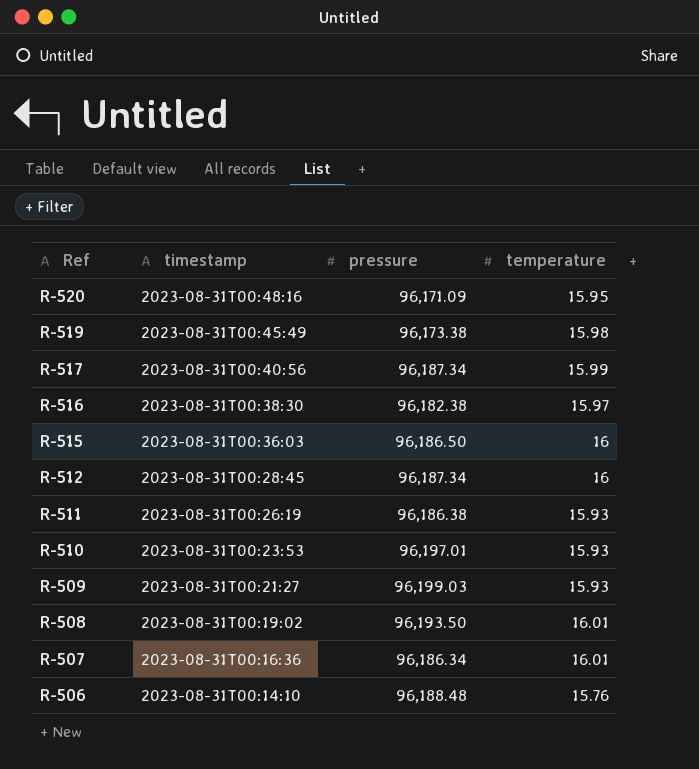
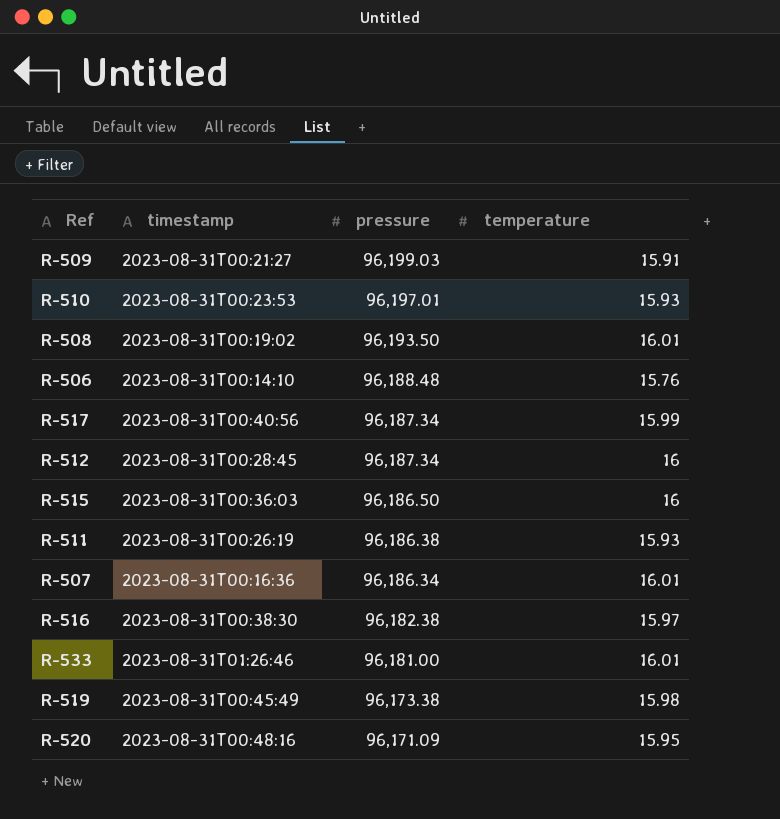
row order: Ref descending -> pressure descending
R-509 | temperature: 15.93 -> 15.91
row R-533: none -> 2023-08-31T01:26:46 | 96,181.00 | 16.01

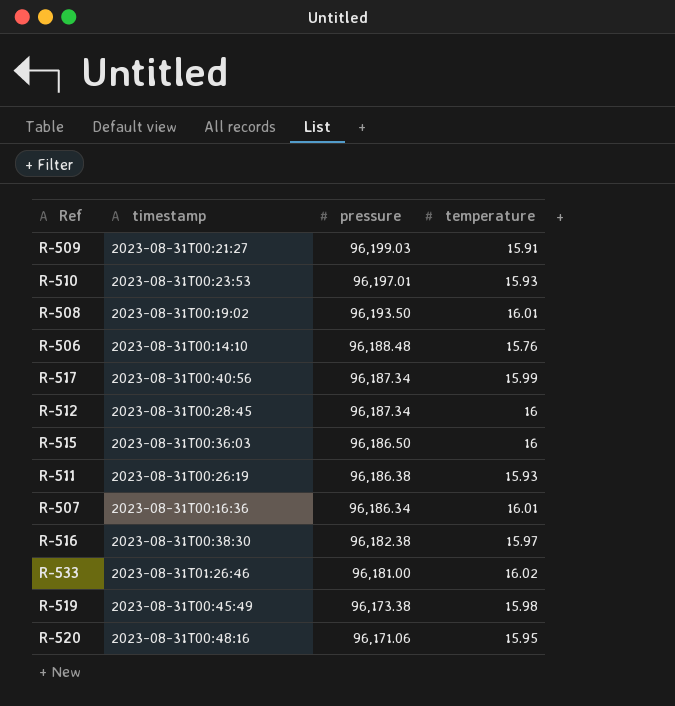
R-533 | temperature: 16.01 -> 16.02
R-520 | pressure: 96,171.09 -> 96,171.06

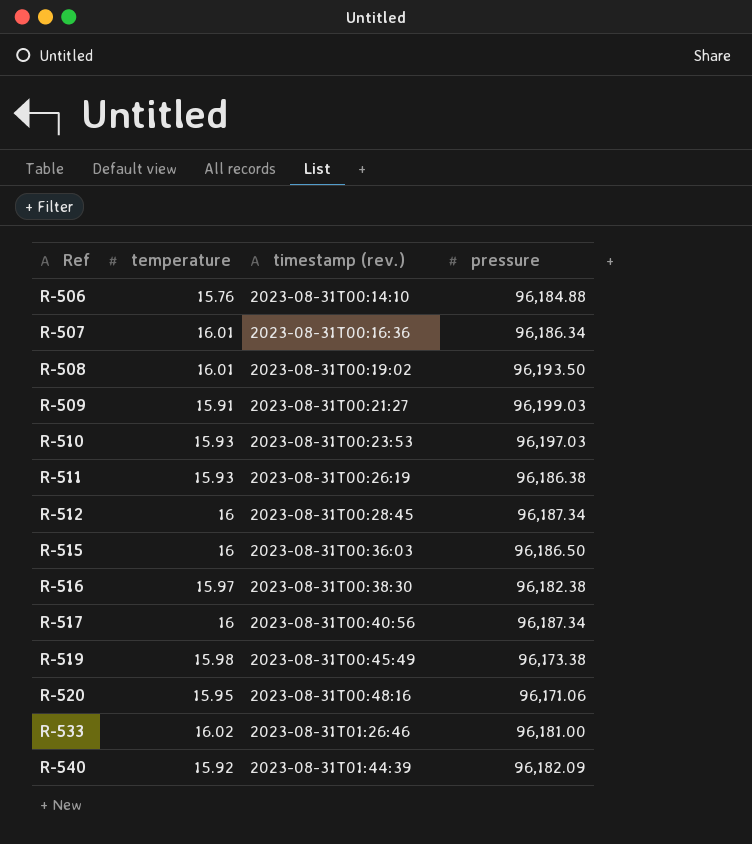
row order: pressure descending -> Ref ascending
column temperature | position: 4 -> 2
column name: timestamp -> timestamp (rev.)
R-506 | pressure: 96,188.48 -> 96,184.88
R-510 | pressure: 96,197.01 -> 96,197.03
R-517 | temperature: 15.99 -> 16
row R-540: none -> 15.92 | 2023-08-31T01:44:39 | 96,182.09

